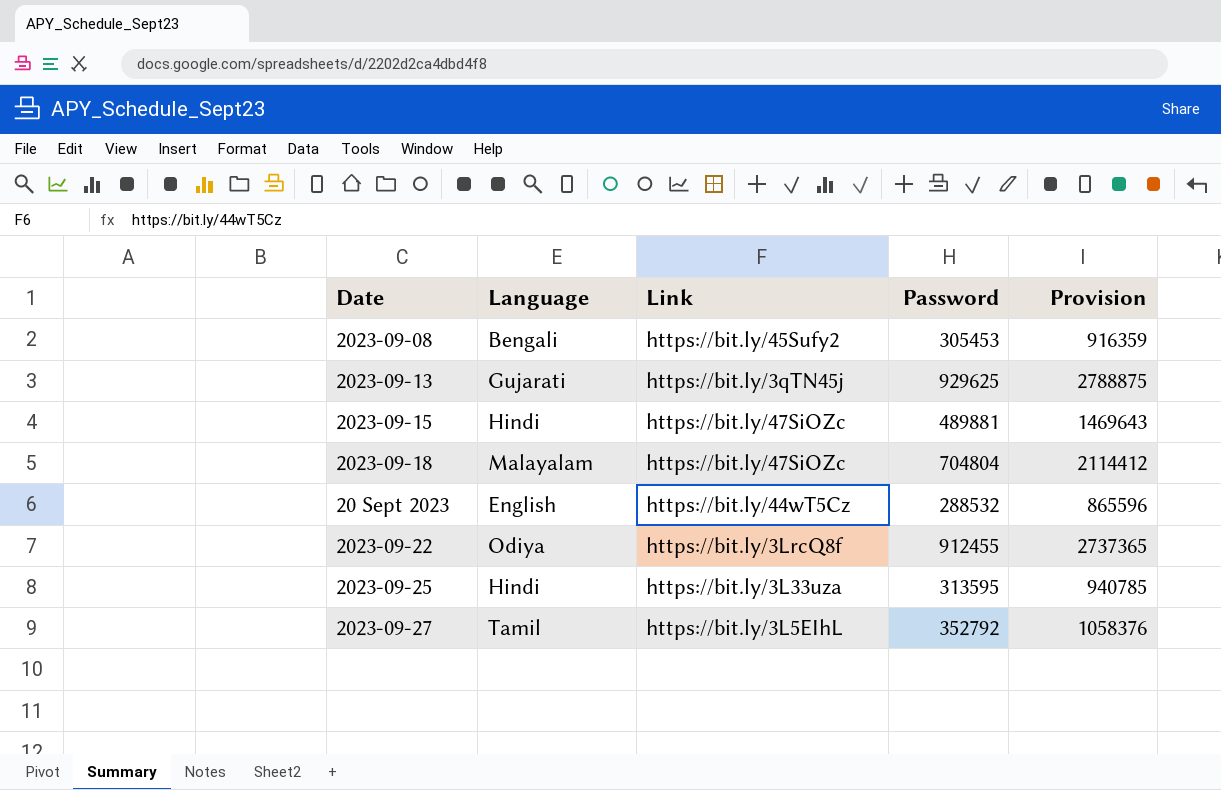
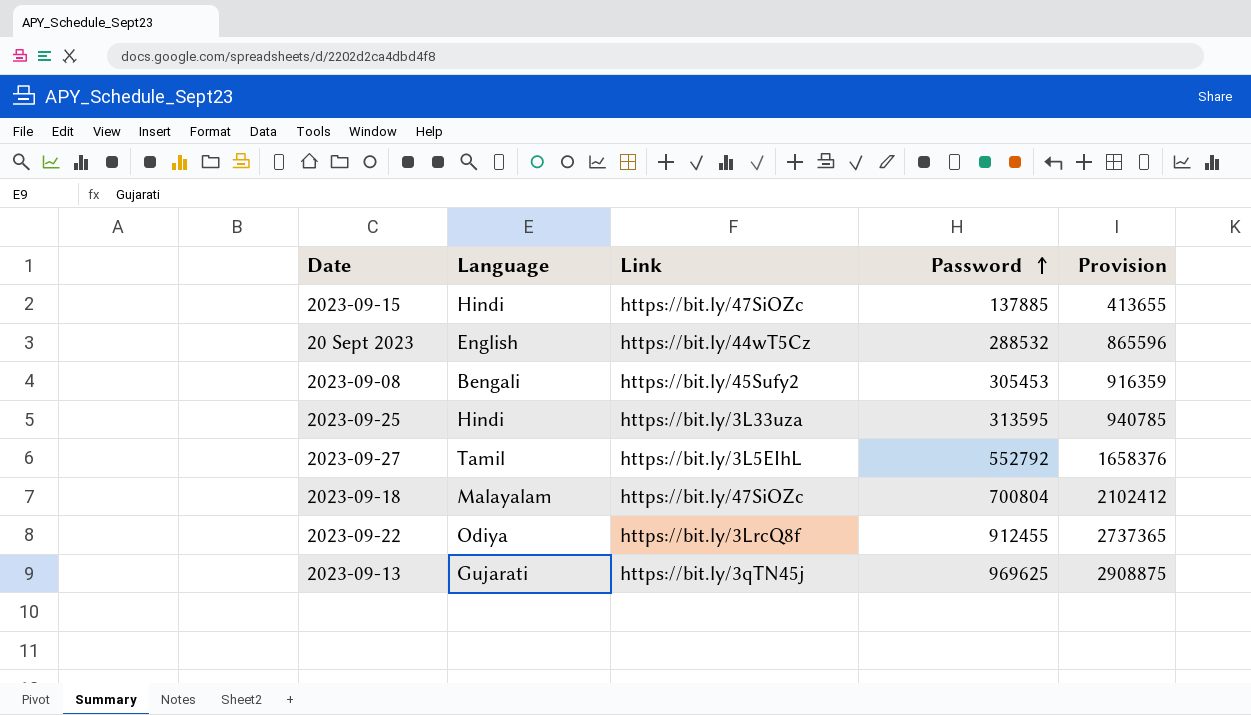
row order: none -> Password ascending
2023-09-15 | Password: 489881 -> 137885
2023-09-15 | Provision: 1469643 -> 413655
2023-09-27 | Password: 352792 -> 552792
2023-09-27 | Provision: 1058376 -> 1658376
2023-09-18 | Password: 704804 -> 700804
2023-09-18 | Provision: 2114412 -> 2102412
2023-09-13 | Password: 929625 -> 969625
2023-09-13 | Provision: 2788875 -> 2908875

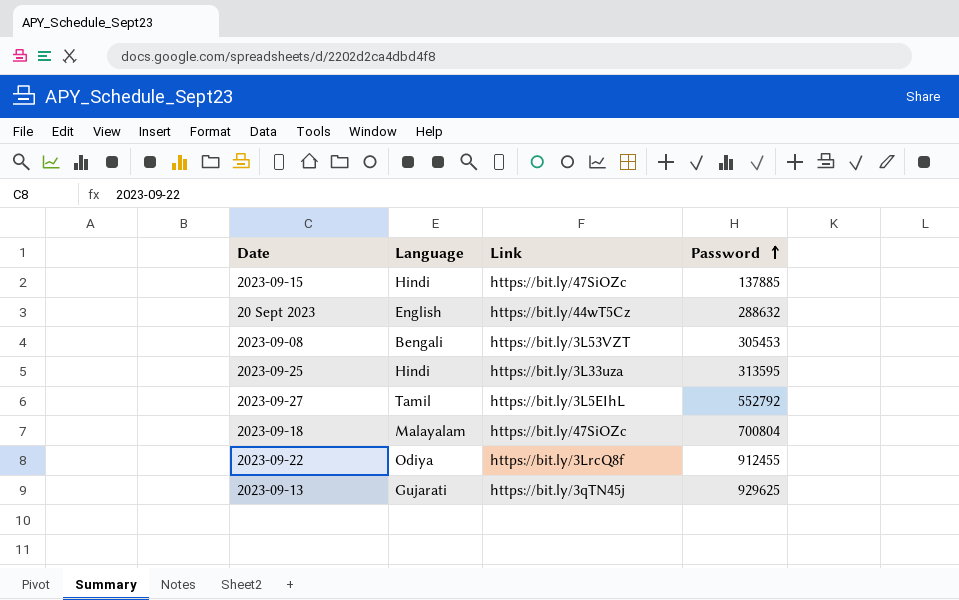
column Provision | formula: [Password] * 3 -> none
20 Sept 2023 | Password: 288532 -> 288632
2023-09-08 | Link: https://bit.ly/45Sufy2 -> https://bit.ly/3L53VZT
2023-09-13 | Password: 969625 -> 929625

